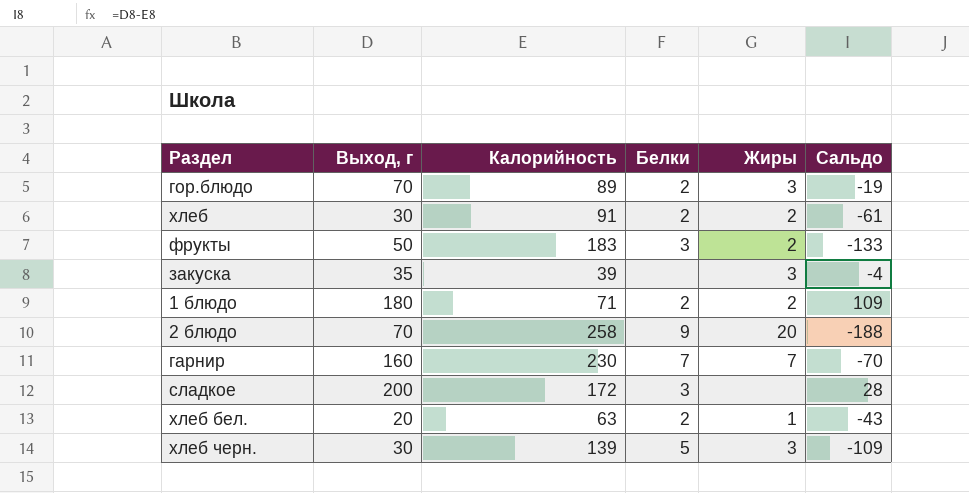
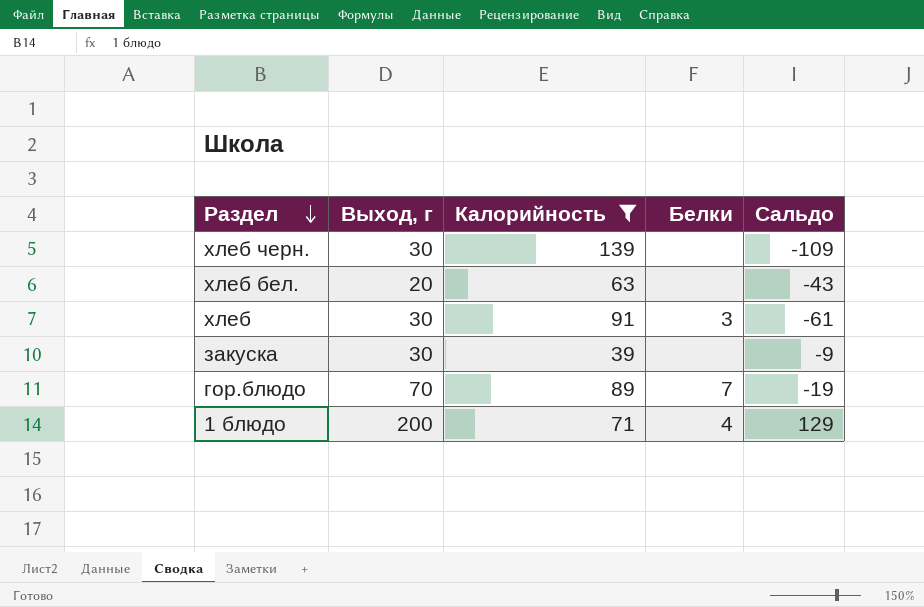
filter: none -> Калорийность <= 139
row order: none -> Раздел descending
column Жиры | position: 5 -> none
хлеб черн. | Белки: 5 -> none
хлеб бел. | Белки: 2 -> none
хлеб | Белки: 2 -> 3
закуска | Выход, г: 35 -> 30
закуска | Сальдо: -4 -> -9
гор.блюдо | Белки: 2 -> 7
1 блюдо | Выход, г: 180 -> 200
1 блюдо | Белки: 2 -> 4
1 блюдо | Сальдо: 109 -> 129

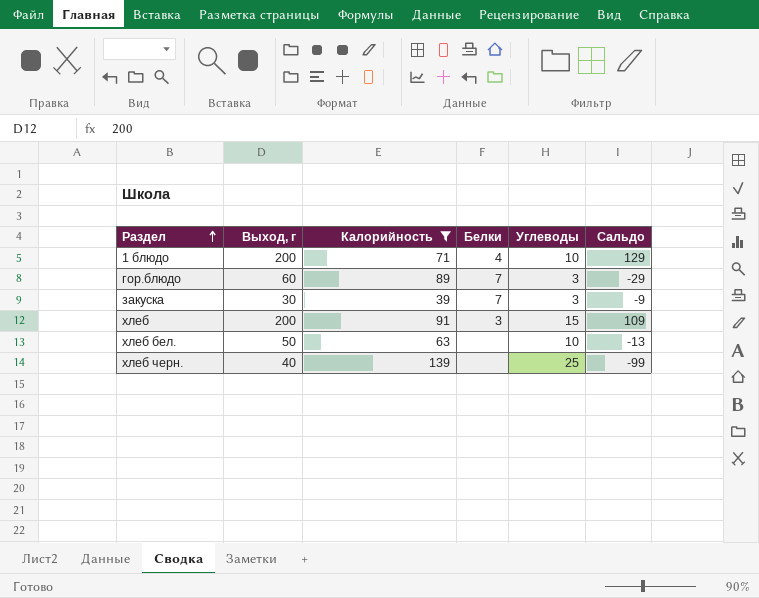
row order: Раздел descending -> Раздел ascending
column Углеводы | position: none -> 5
гор.блюдо | Выход, г: 70 -> 60
гор.блюдо | Сальдо: -19 -> -29
закуска | Белки: none -> 7
хлеб | Выход, г: 30 -> 200
хлеб | Сальдо: -61 -> 109
хлеб бел. | Выход, г: 20 -> 50
хлеб бел. | Сальдо: -43 -> -13
хлеб черн. | Выход, г: 30 -> 40
хлеб черн. | Сальдо: -109 -> -99

